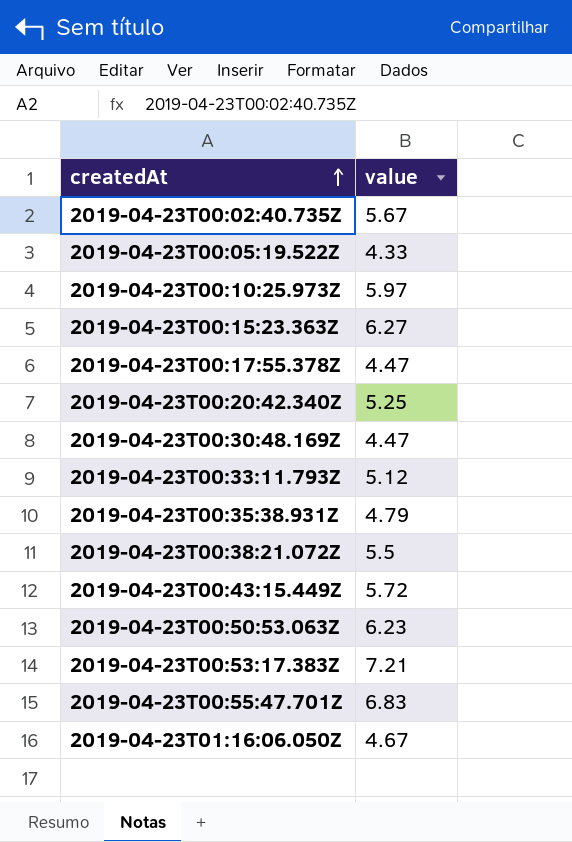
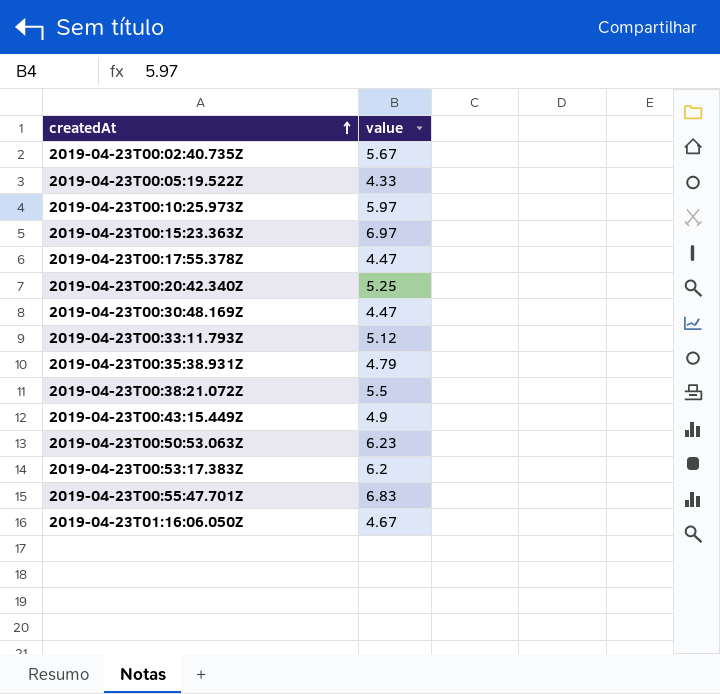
2019-04-23T00:15:23.363Z | value: 6.27 -> 6.97
2019-04-23T00:43:15.449Z | value: 5.72 -> 4.9
2019-04-23T00:53:17.383Z | value: 7.21 -> 6.2

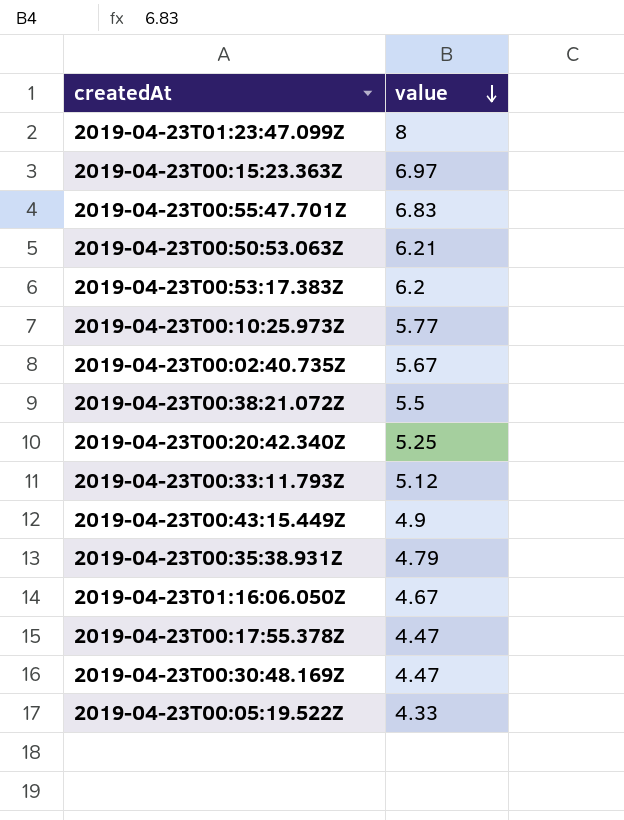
row order: createdAt ascending -> value descending
row 2019-04-23T01:23:47.099Z: none -> 8
2019-04-23T00:50:53.063Z | value: 6.23 -> 6.21
2019-04-23T00:10:25.973Z | value: 5.97 -> 5.77

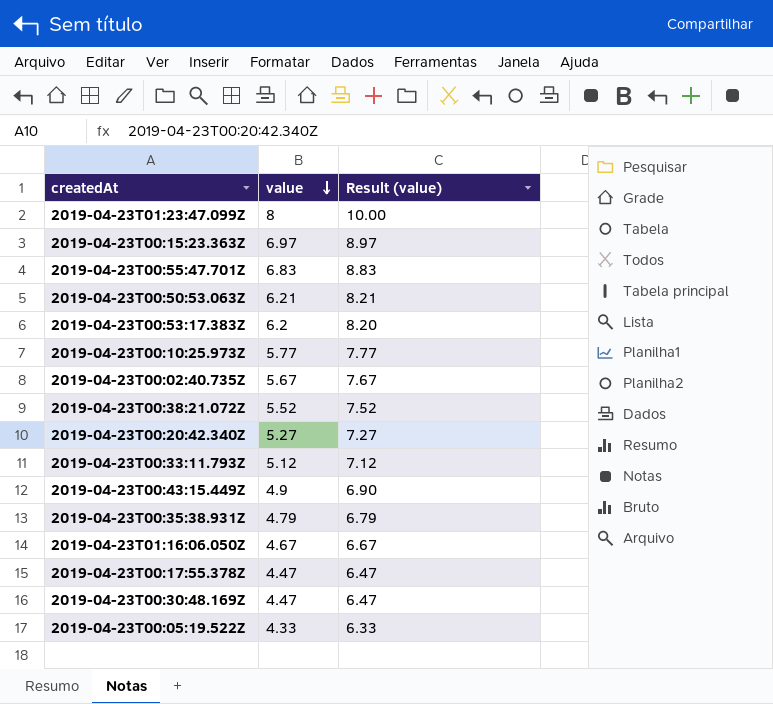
column Result (value) | formula: none -> [value] + 2
2019-04-23T00:38:21.072Z | value: 5.5 -> 5.52
2019-04-23T00:20:42.340Z | value: 5.25 -> 5.27

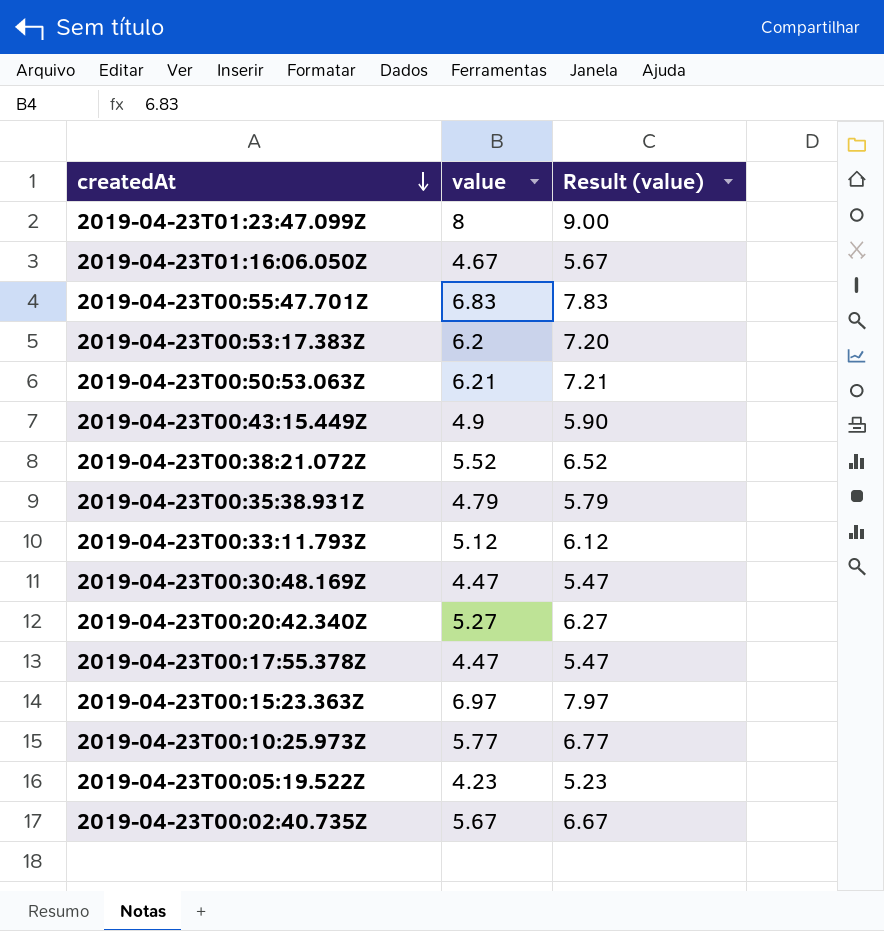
row order: value descending -> createdAt descending
column Result (value) | formula: [value] + 2 -> [value] + 1
2019-04-23T00:05:19.522Z | value: 4.33 -> 4.23

